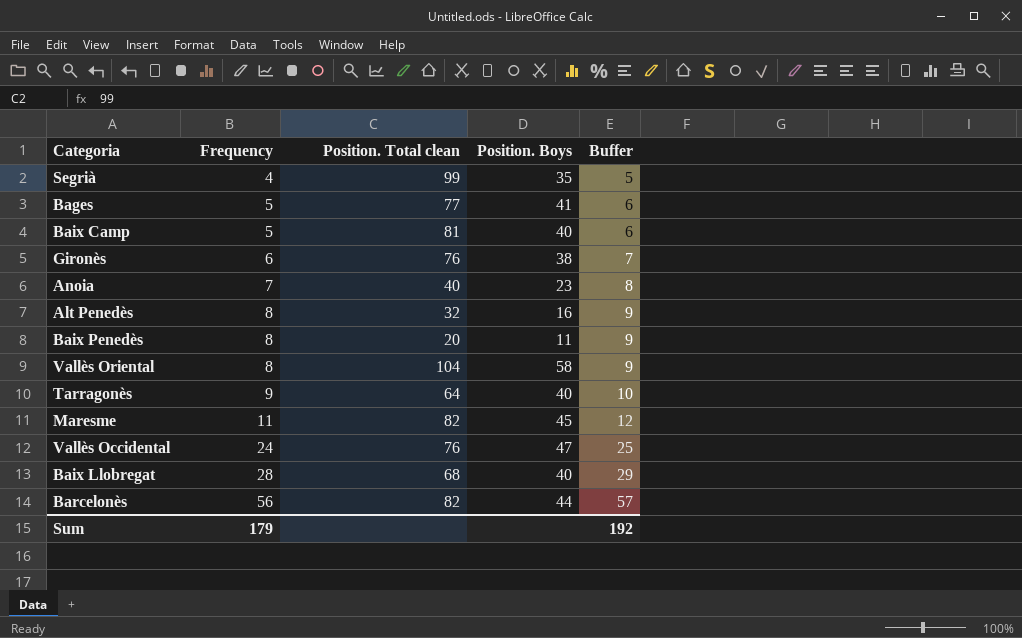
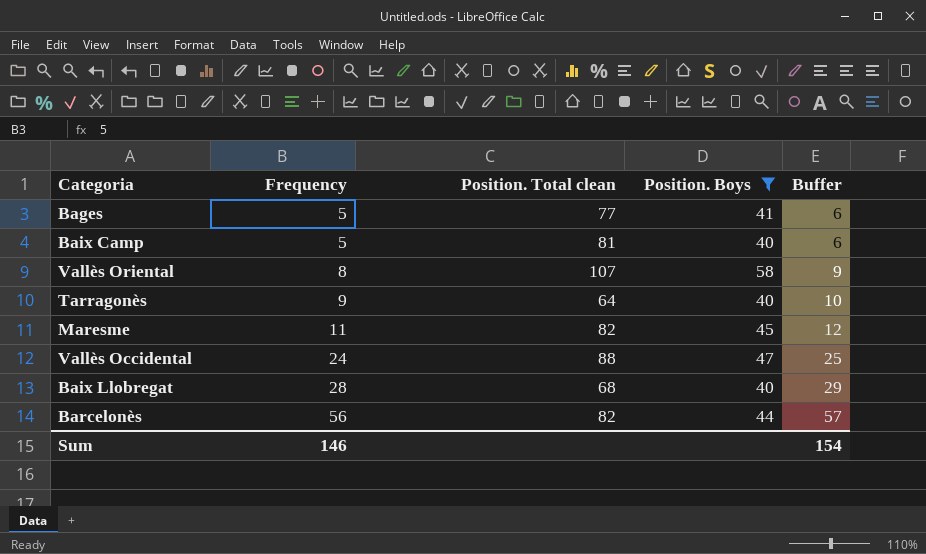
filter: none -> Position. Boys >= 40
Vallès Oriental | Position. Total clean: 104 -> 107
Vallès Occidental | Position. Total clean: 76 -> 88
Sum | Frequency: 179 -> 146
Sum | Buffer: 192 -> 154

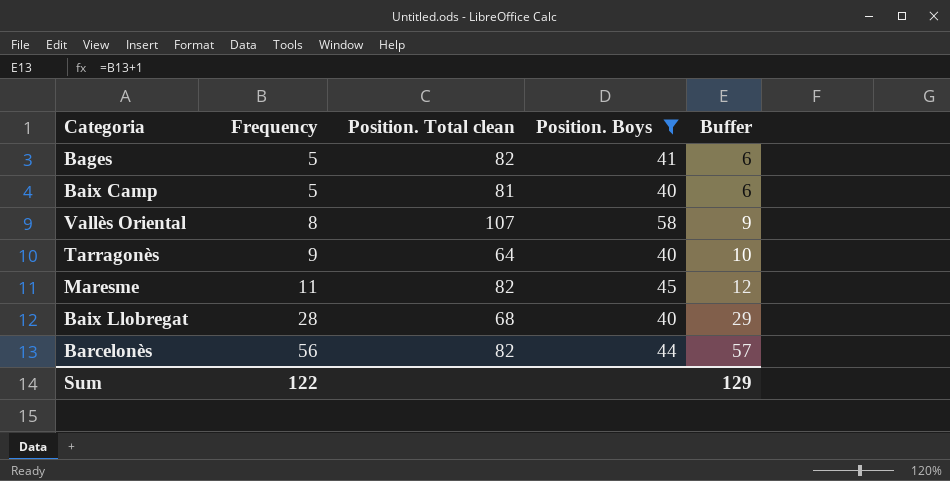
row Vallès Occidental: 24 | 88 | 47 | 25 -> none
Bages | Position. Total clean: 77 -> 82
Sum | Frequency: 146 -> 122
Sum | Buffer: 154 -> 129

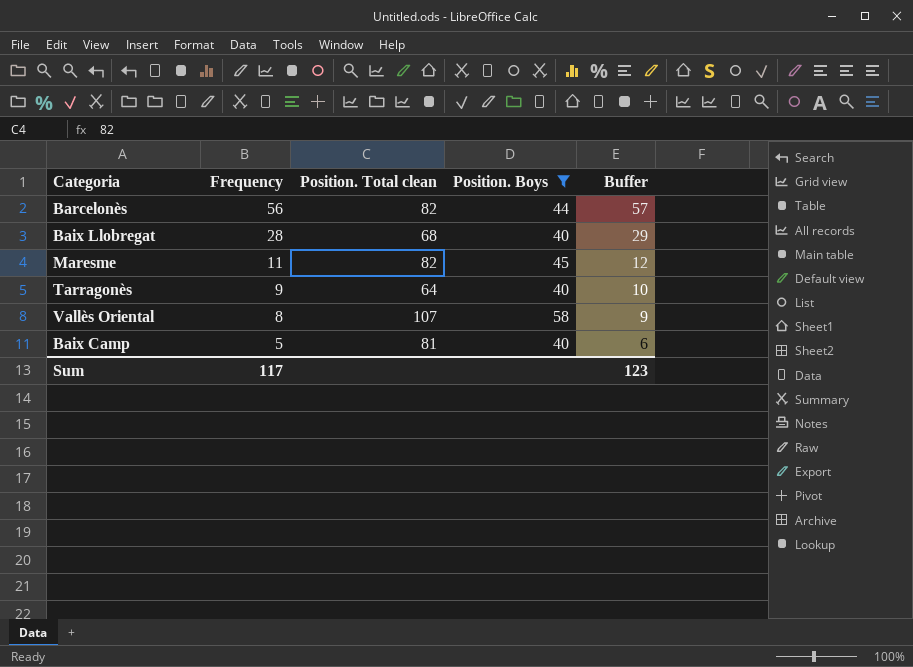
row order: Frequency ascending -> Frequency descending
row Bages: 5 | 82 | 41 | 6 -> none
Sum | Frequency: 122 -> 117
Sum | Buffer: 129 -> 123

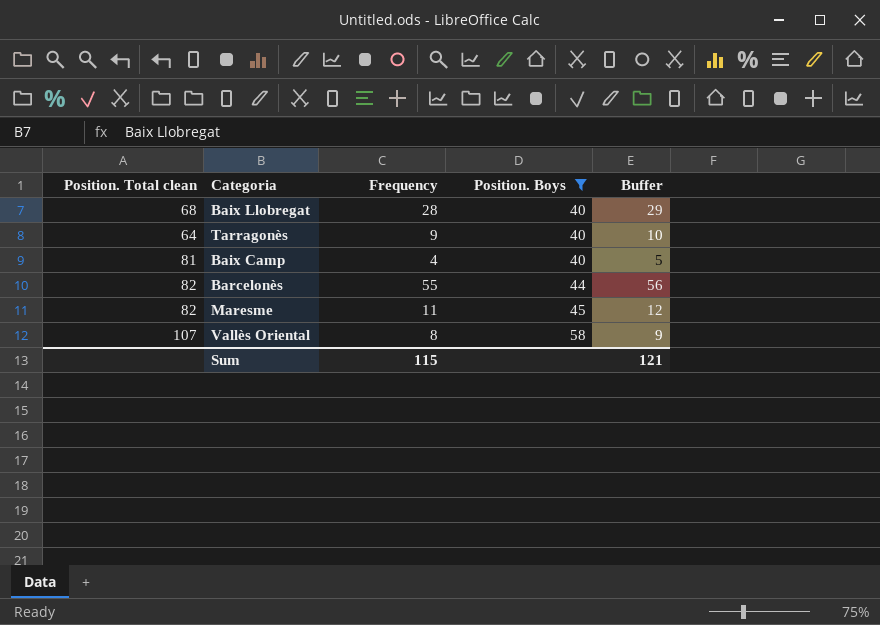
row order: Frequency descending -> Position. Boys ascending
column Position. Total clean | position: 3 -> 1
Baix Camp | Frequency: 5 -> 4
Baix Camp | Buffer: 6 -> 5
Barcelonès | Frequency: 56 -> 55
Barcelonès | Buffer: 57 -> 56
Sum | Frequency: 117 -> 115
Sum | Buffer: 123 -> 121

